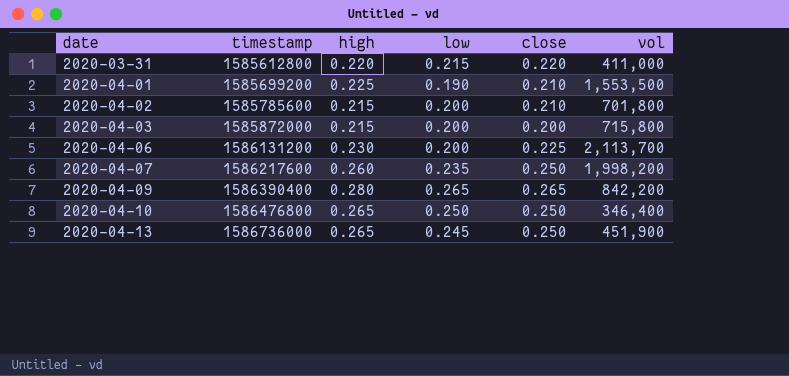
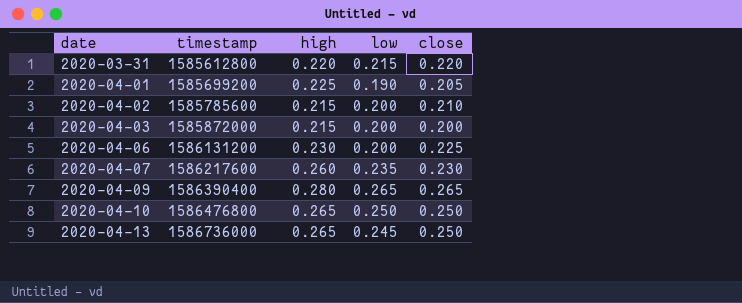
column vol | position: 6 -> none
2020-04-01 | close: 0.210 -> 0.205
2020-04-07 | close: 0.250 -> 0.230

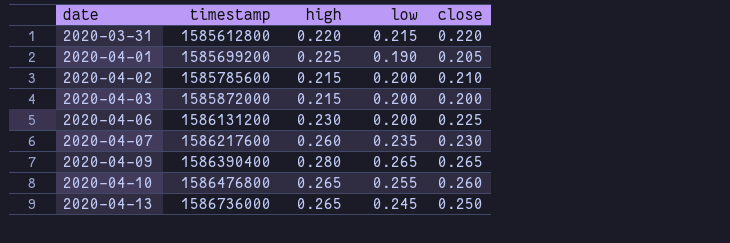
2020-04-10 | low: 0.250 -> 0.255
2020-04-10 | close: 0.250 -> 0.260

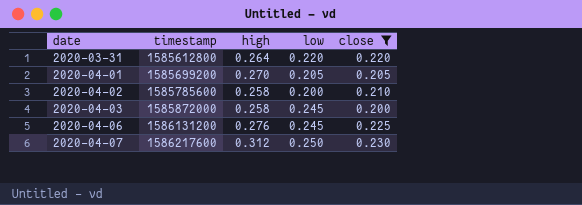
filter: none -> close <= 0.230
2020-03-31 | high: 0.220 -> 0.264
2020-03-31 | low: 0.215 -> 0.220
2020-04-01 | high: 0.225 -> 0.270
2020-04-01 | low: 0.190 -> 0.205
2020-04-02 | high: 0.215 -> 0.258
2020-04-03 | high: 0.215 -> 0.258
2020-04-03 | low: 0.200 -> 0.245
2020-04-06 | high: 0.230 -> 0.276
2020-04-06 | low: 0.200 -> 0.245
2020-04-07 | high: 0.260 -> 0.312
2020-04-07 | low: 0.235 -> 0.250

